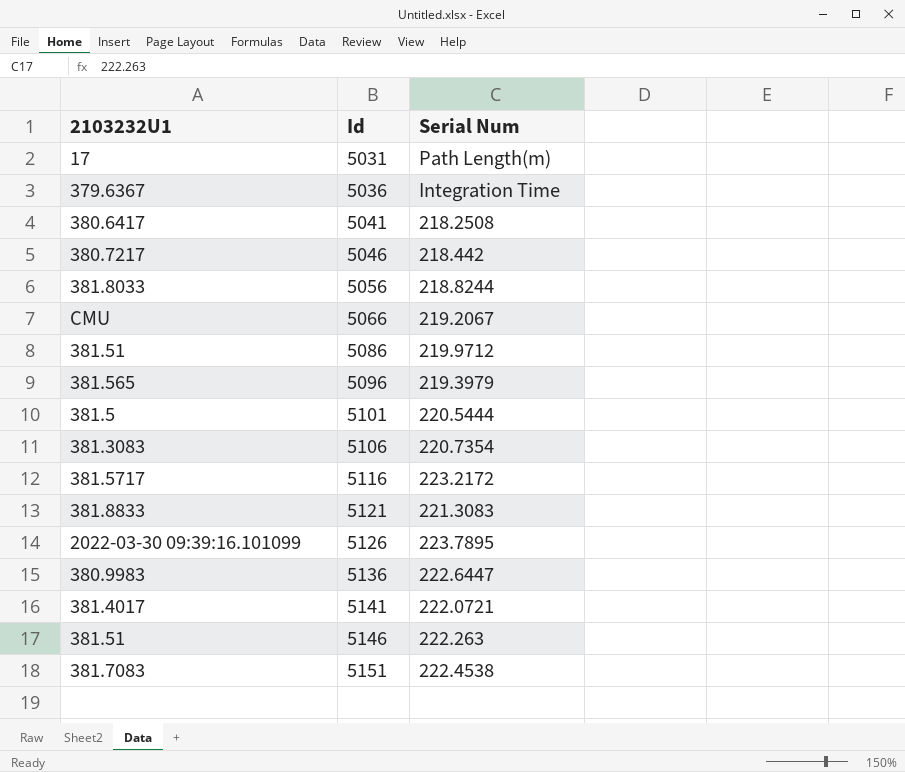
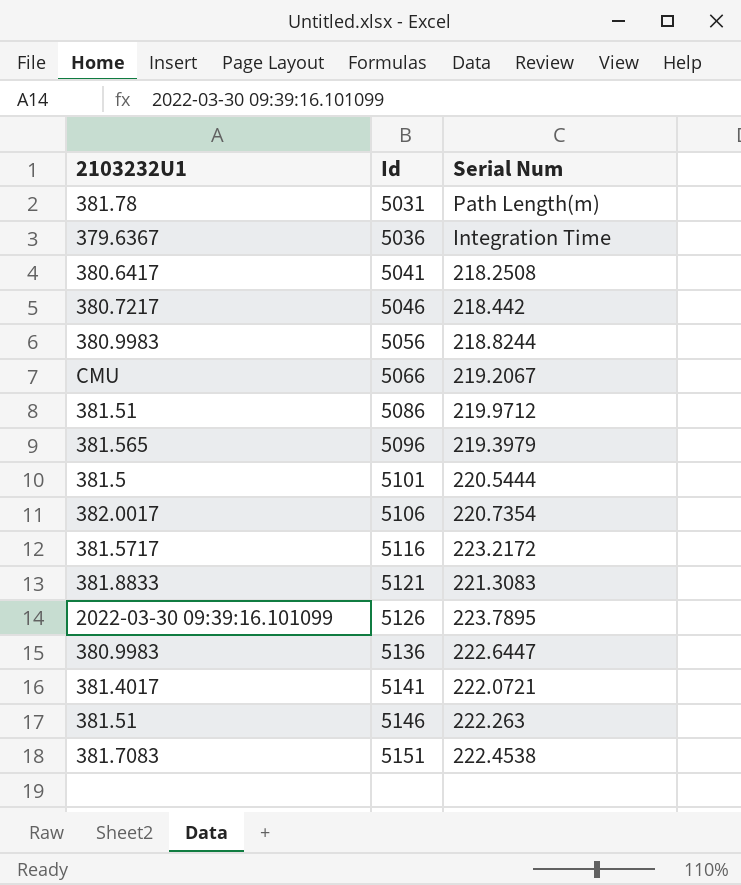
5031 | 2103232U1: 17 -> 381.78
5056 | 2103232U1: 381.8033 -> 380.9983
5106 | 2103232U1: 381.3083 -> 382.0017

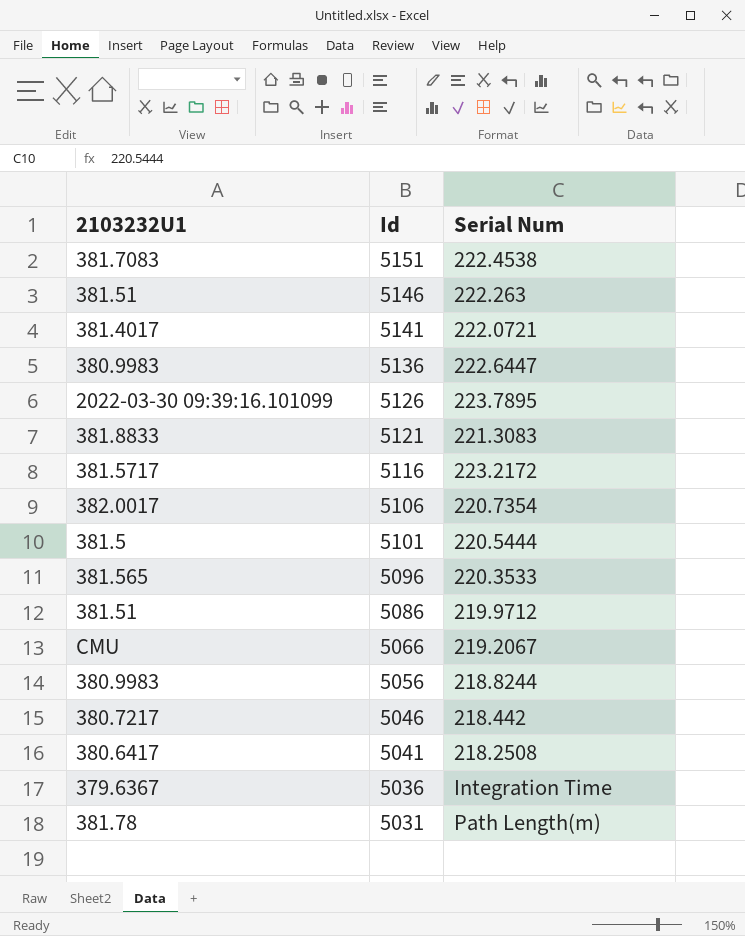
row order: Id ascending -> Id descending
5096 | Serial Num: 219.3979 -> 220.3533

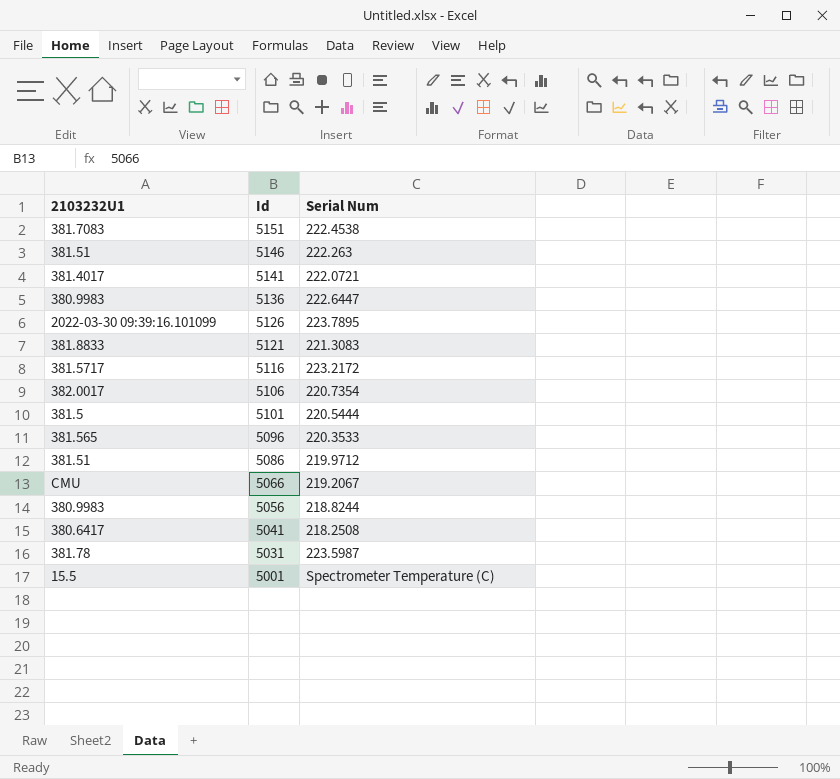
row 5046: 380.7217 | 218.442 -> none
row 5036: 379.6367 | Integration Time -> none
5031 | Serial Num: Path Length(m) -> 223.5987
row 5001: none -> 15.5 | Spectrometer Temperature (C)

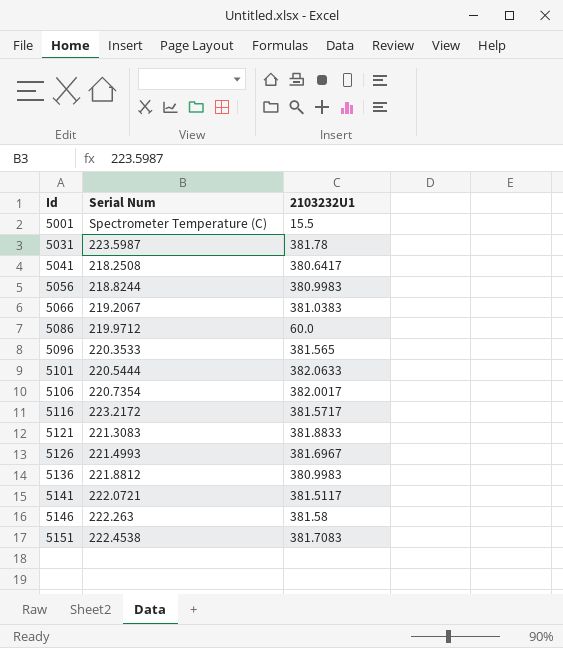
row order: Id descending -> Id ascending
column 2103232U1 | position: 1 -> 3
5066 | 2103232U1: CMU -> 381.0383
5086 | 2103232U1: 381.51 -> 60.0
5101 | 2103232U1: 381.5 -> 382.0633
5126 | Serial Num: 223.7895 -> 221.4993
5126 | 2103232U1: 2022-03-30 09:39:16.101099 -> 381.6967
5136 | Serial Num: 222.6447 -> 221.8812
5141 | 2103232U1: 381.4017 -> 381.5117
5146 | 2103232U1: 381.51 -> 381.58

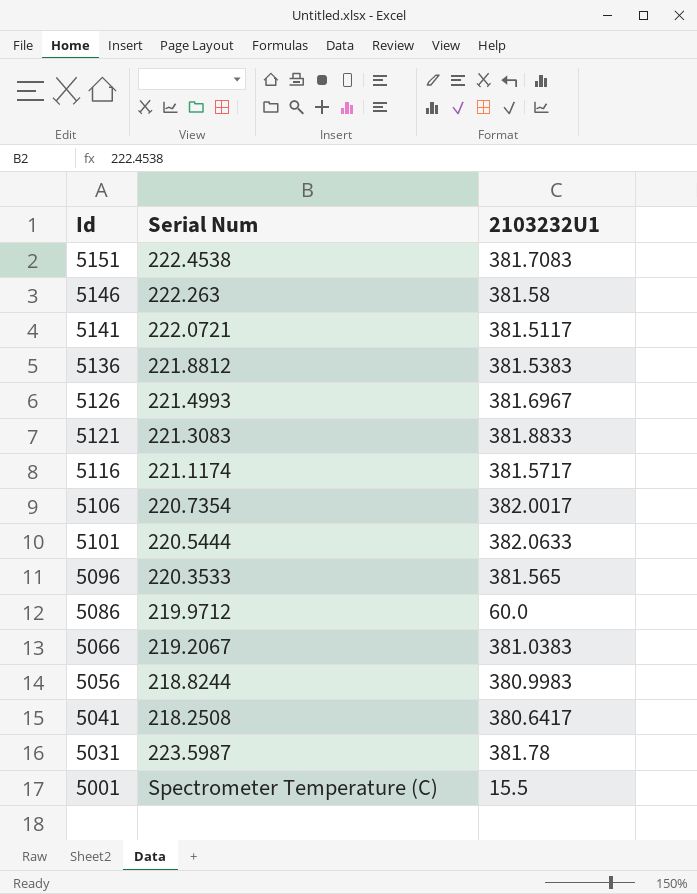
row order: Id ascending -> Id descending
5136 | 2103232U1: 380.9983 -> 381.5383
5116 | Serial Num: 223.2172 -> 221.1174

